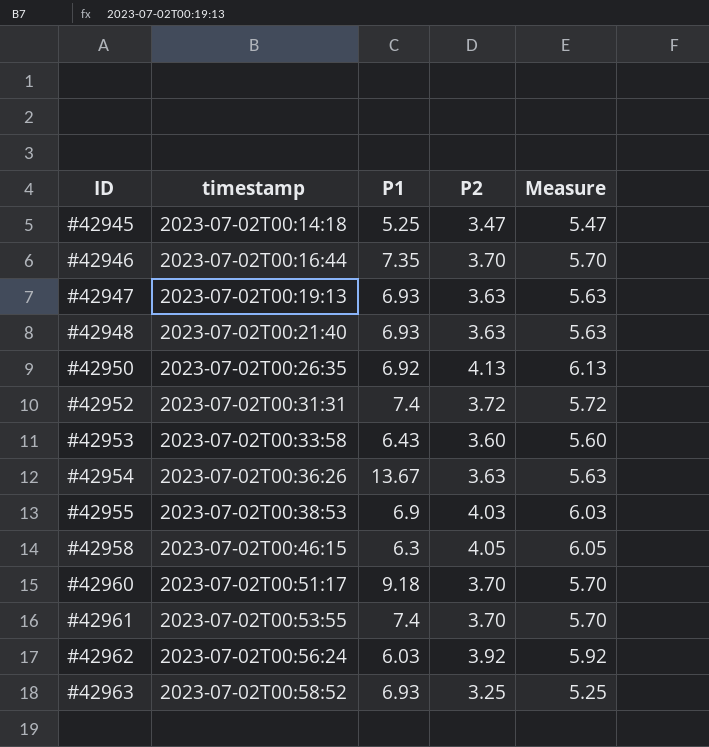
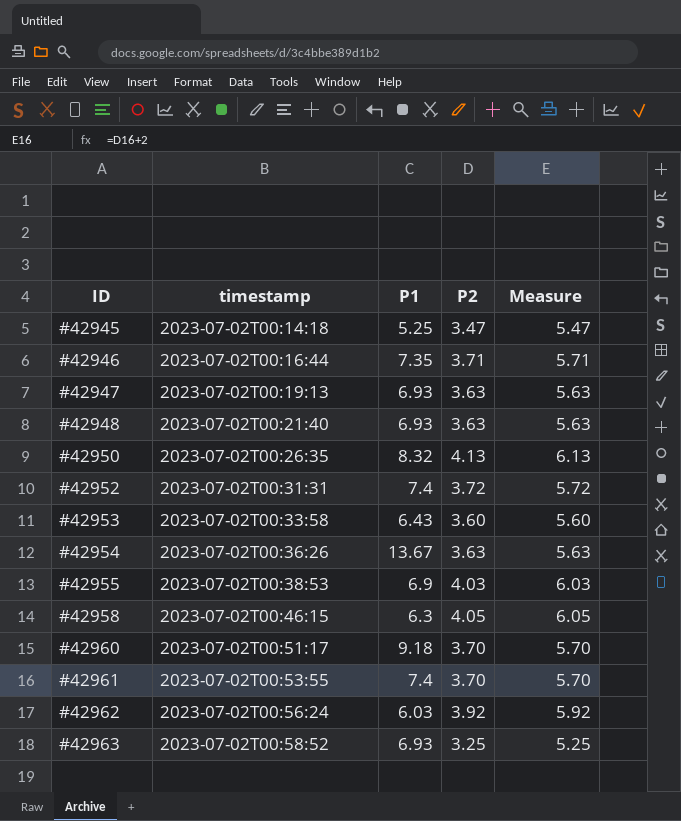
#42946 | P2: 3.70 -> 3.71
#42946 | Measure: 5.70 -> 5.71
#42950 | P1: 6.92 -> 8.32

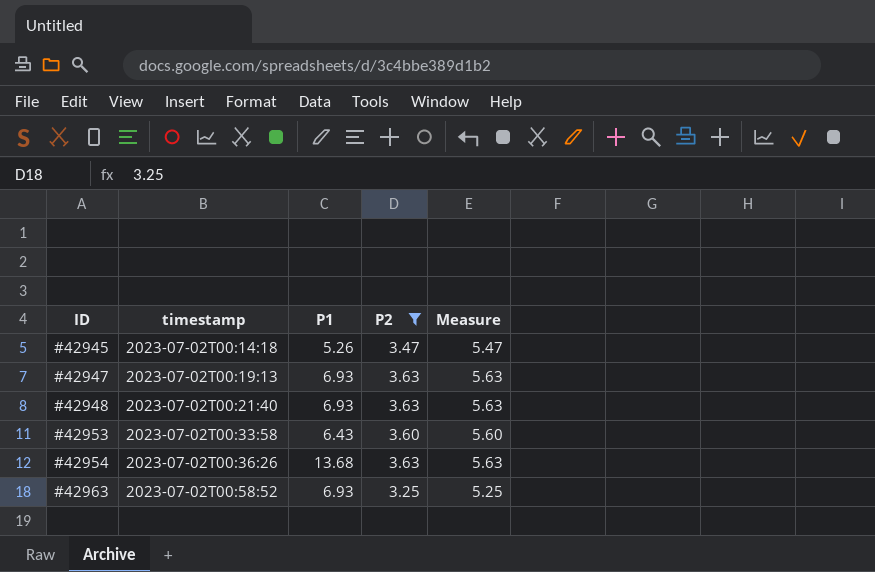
filter: none -> P2 <= 3.63
#42945 | P1: 5.25 -> 5.26
#42954 | P1: 13.67 -> 13.68

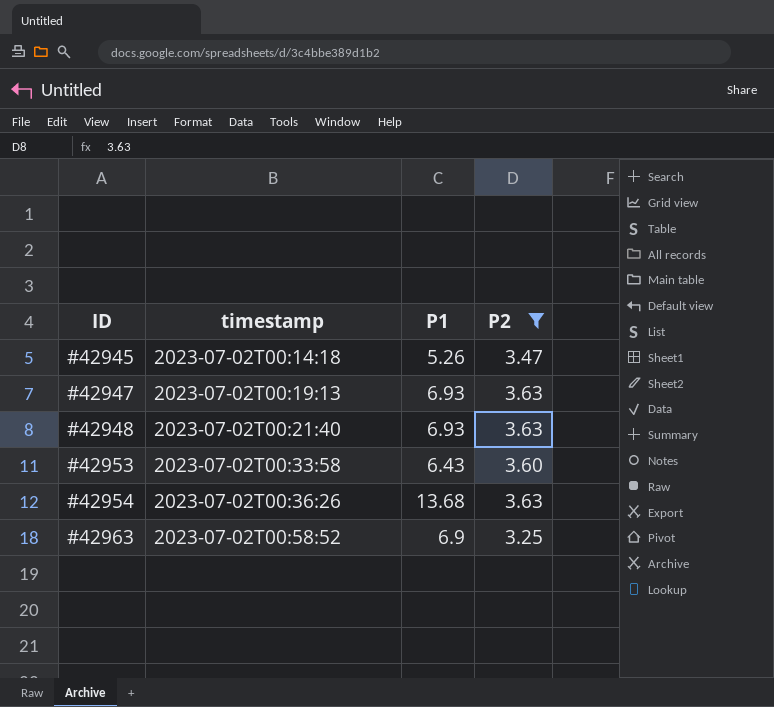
column Measure | formula: [P2] + 2 -> none
#42963 | P1: 6.93 -> 6.9

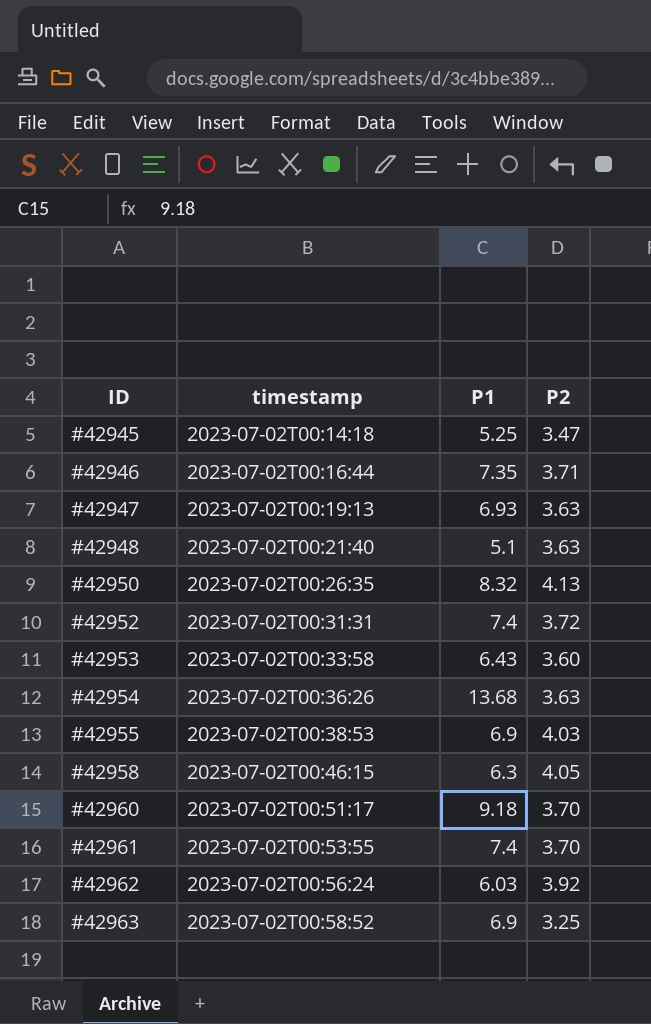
filter: P2 <= 3.63 -> none
#42945 | P1: 5.26 -> 5.25
#42948 | P1: 6.93 -> 5.1

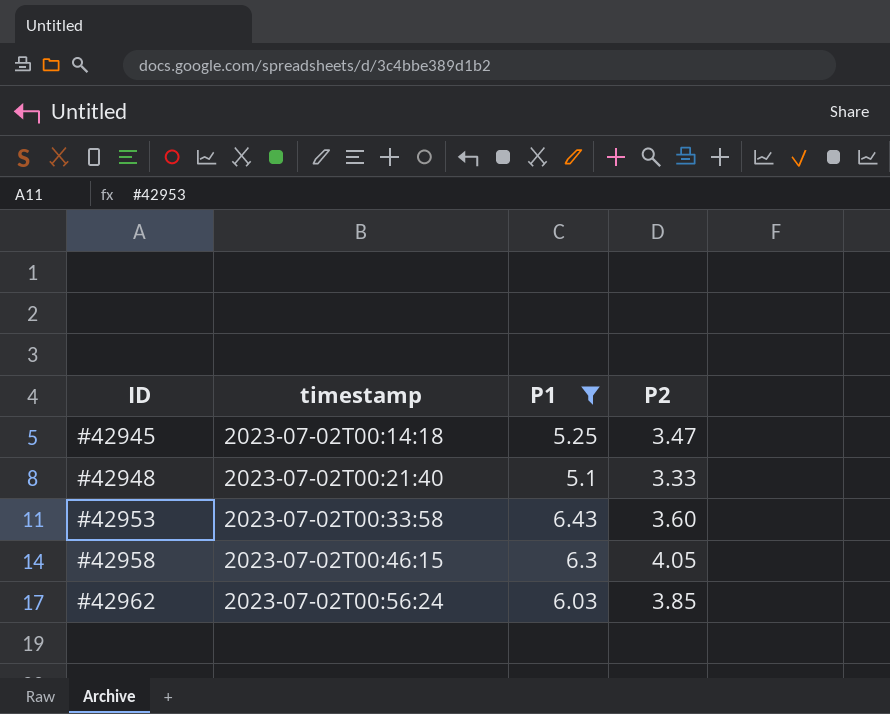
filter: none -> P1 <= 6.43
#42948 | P2: 3.63 -> 3.33
#42962 | P2: 3.92 -> 3.85

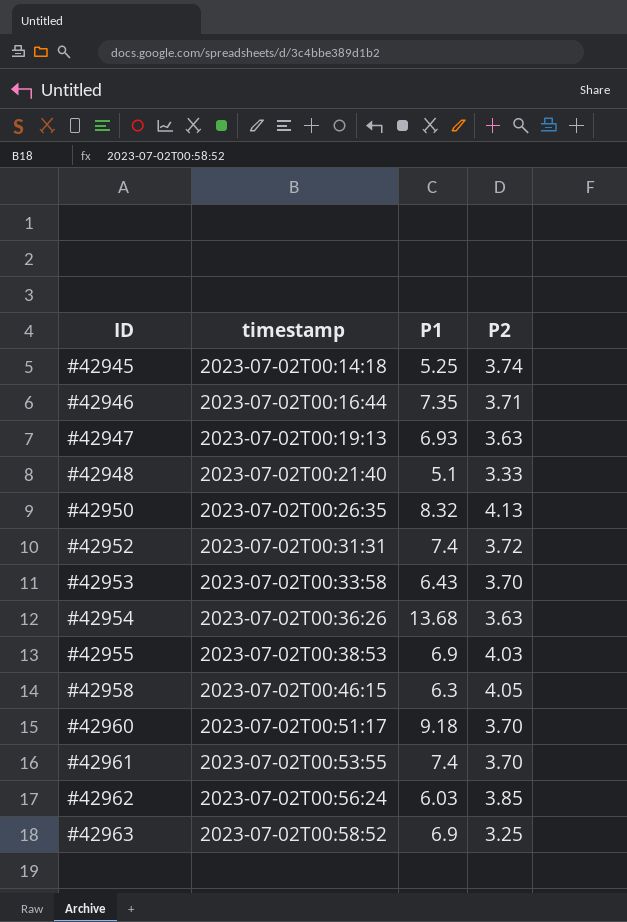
filter: P1 <= 6.43 -> none
#42945 | P2: 3.47 -> 3.74
#42953 | P2: 3.60 -> 3.70

